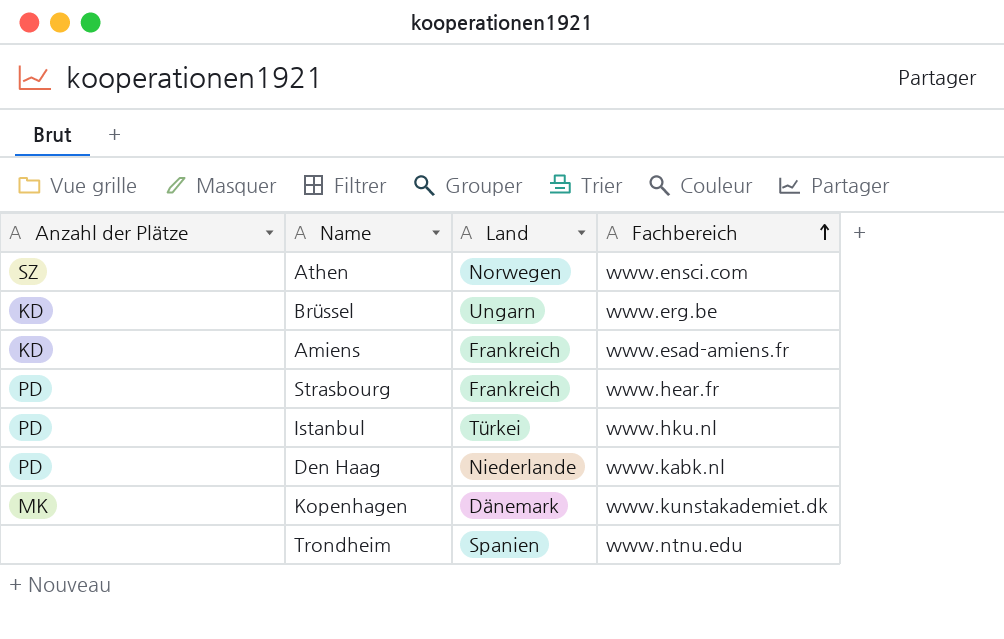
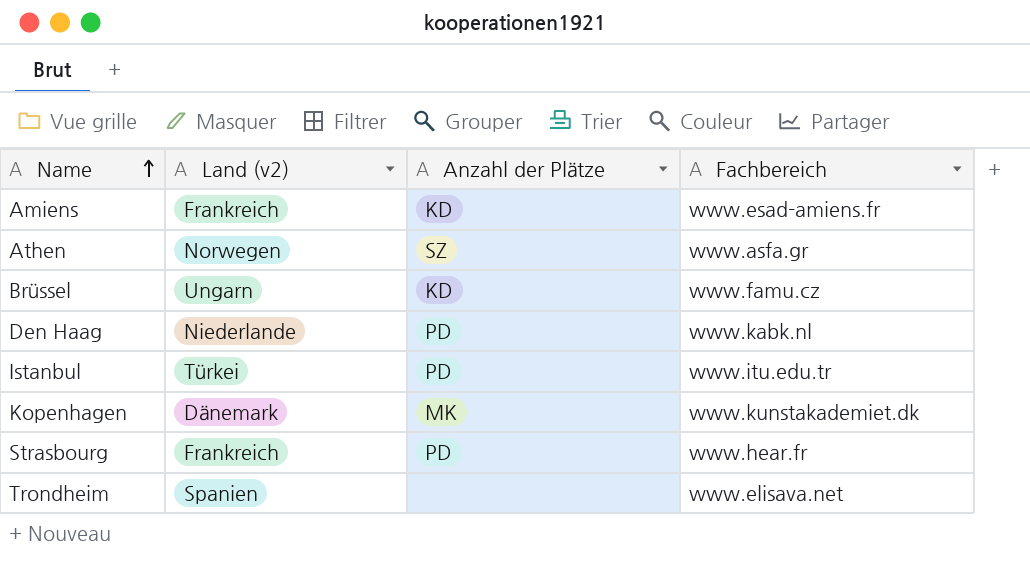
row order: Fachbereich ascending -> Name ascending
column name: Land -> Land (v2)
column Anzahl der Plätze | position: 1 -> 3
Athen | Fachbereich: www.ensci.com -> www.asfa.gr
Brüssel | Fachbereich: www.erg.be -> www.famu.cz
Istanbul | Fachbereich: www.hku.nl -> www.itu.edu.tr
Trondheim | Fachbereich: www.ntnu.edu -> www.elisava.net

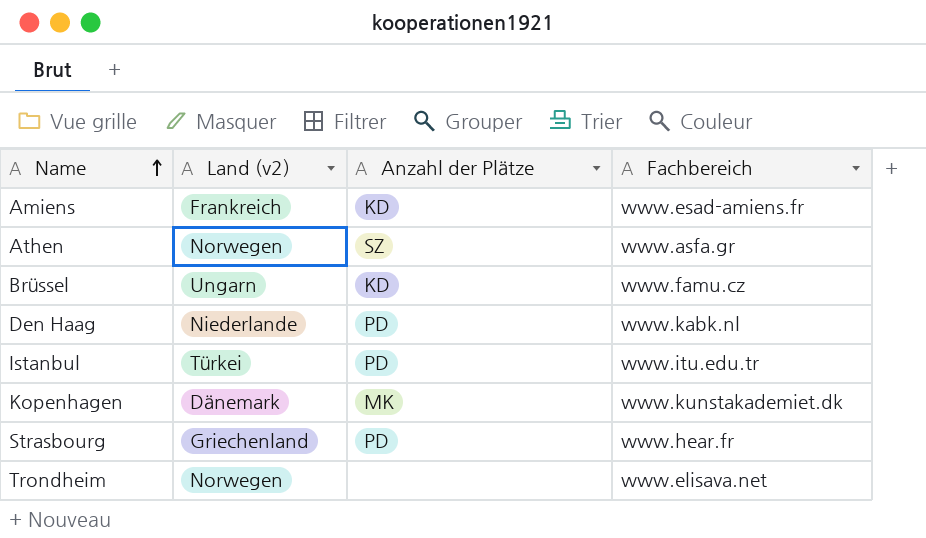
Strasbourg | Land (v2): Frankreich -> Griechenland
Trondheim | Land (v2): Spanien -> Norwegen

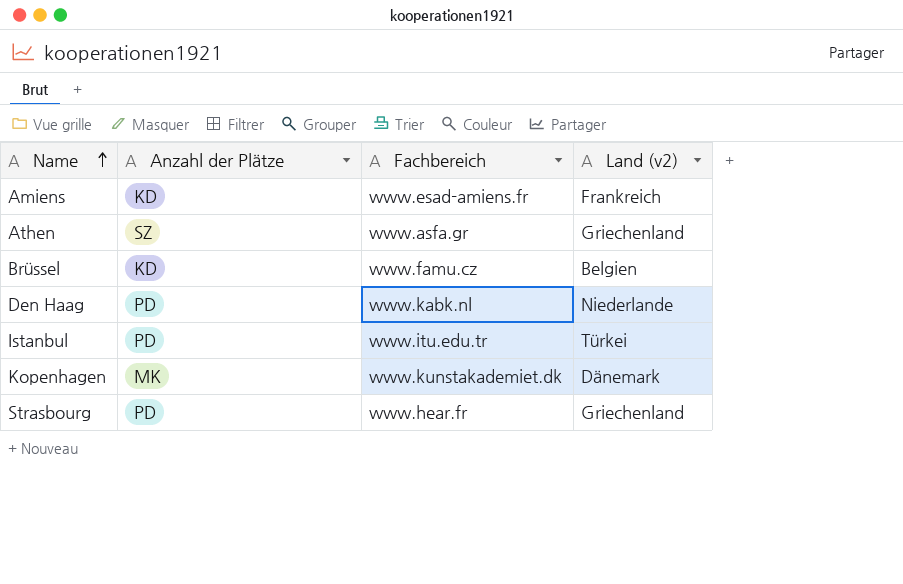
column Land (v2) | position: 2 -> 4
row Trondheim: Norwegen | none | www.elisava.net -> none
Athen | Land (v2): Norwegen -> Griechenland
Brüssel | Land (v2): Ungarn -> Belgien

